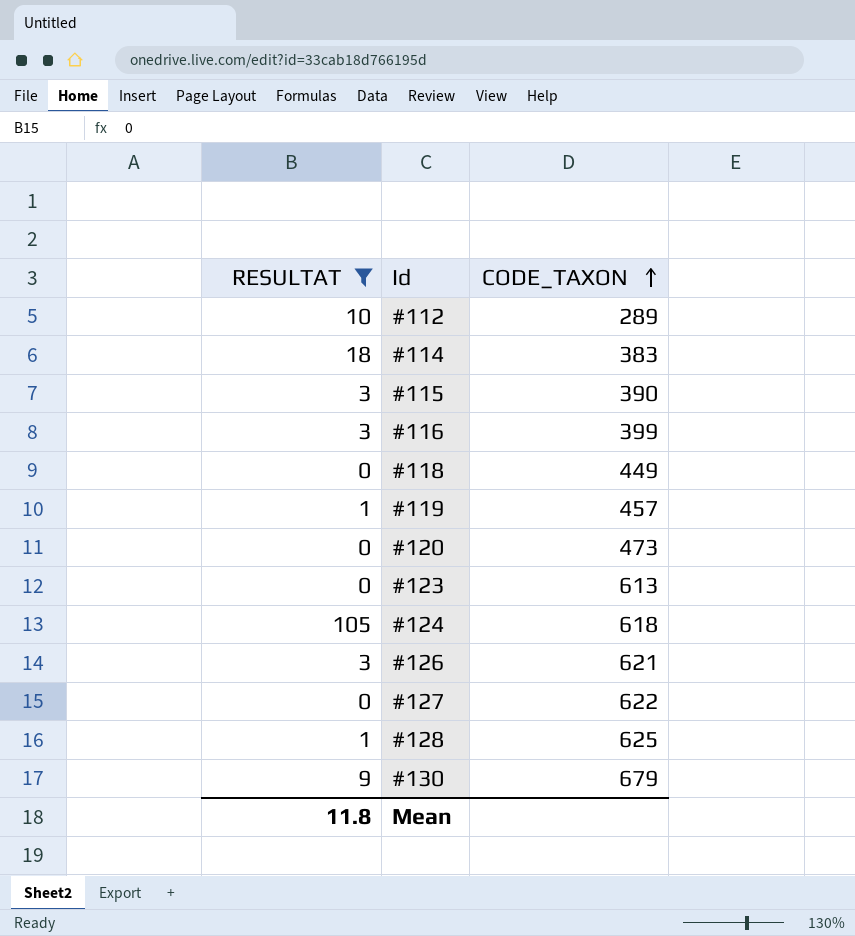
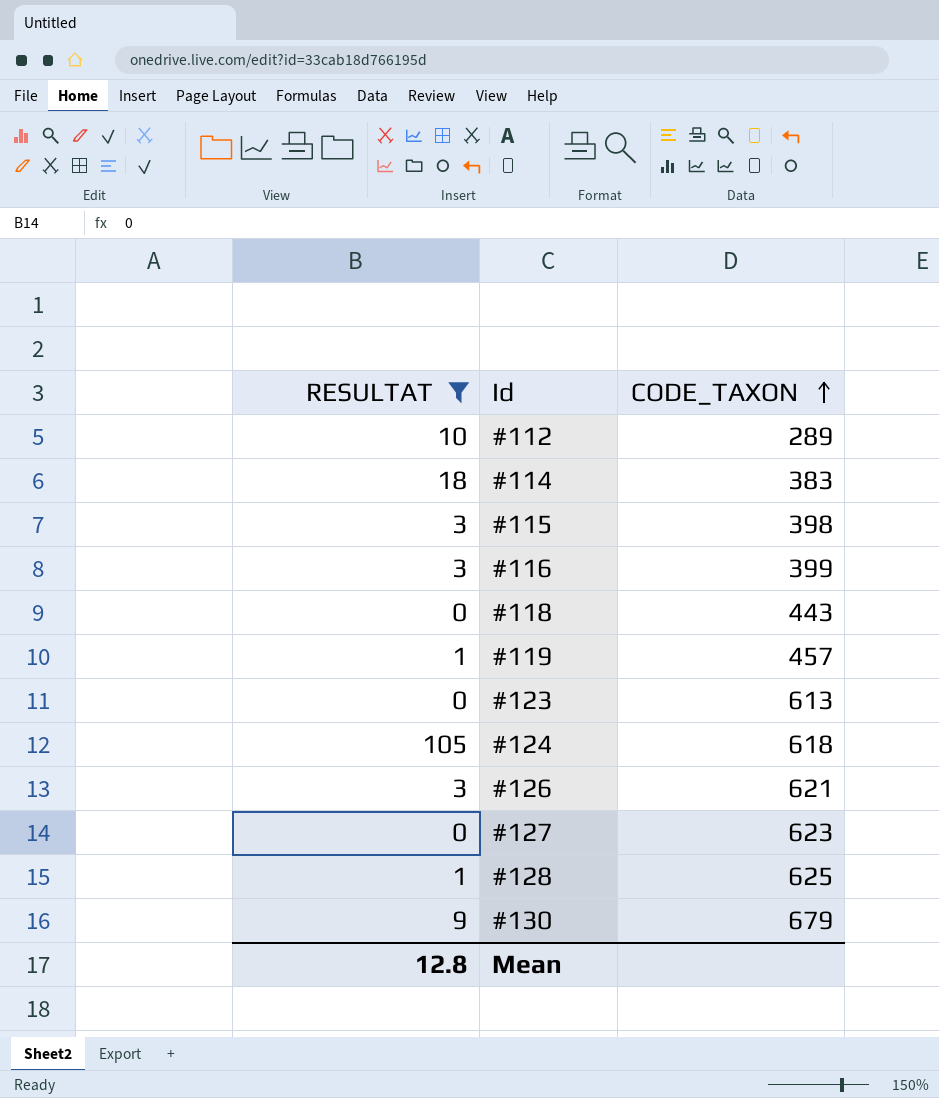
row #120: 0 | 473 -> none
#115 | CODE_TAXON: 390 -> 398
#118 | CODE_TAXON: 449 -> 443
#127 | CODE_TAXON: 622 -> 623
Mean | RESULTAT: 11.8 -> 12.8

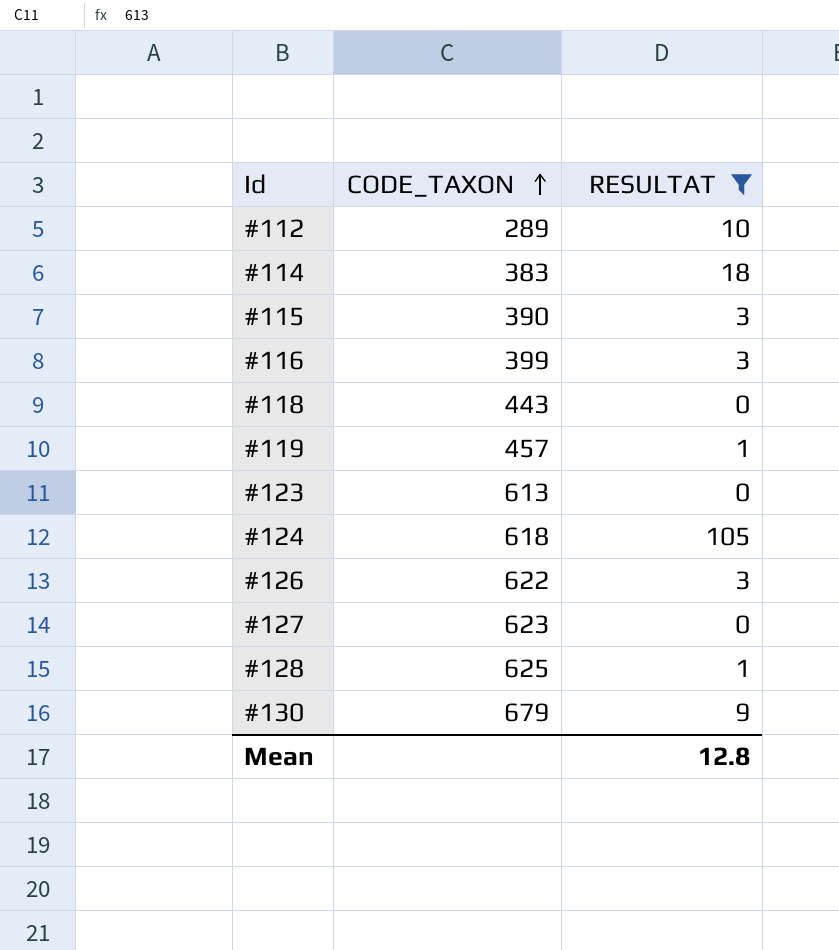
column RESULTAT | position: 1 -> 3
#115 | CODE_TAXON: 398 -> 390
#126 | CODE_TAXON: 621 -> 622

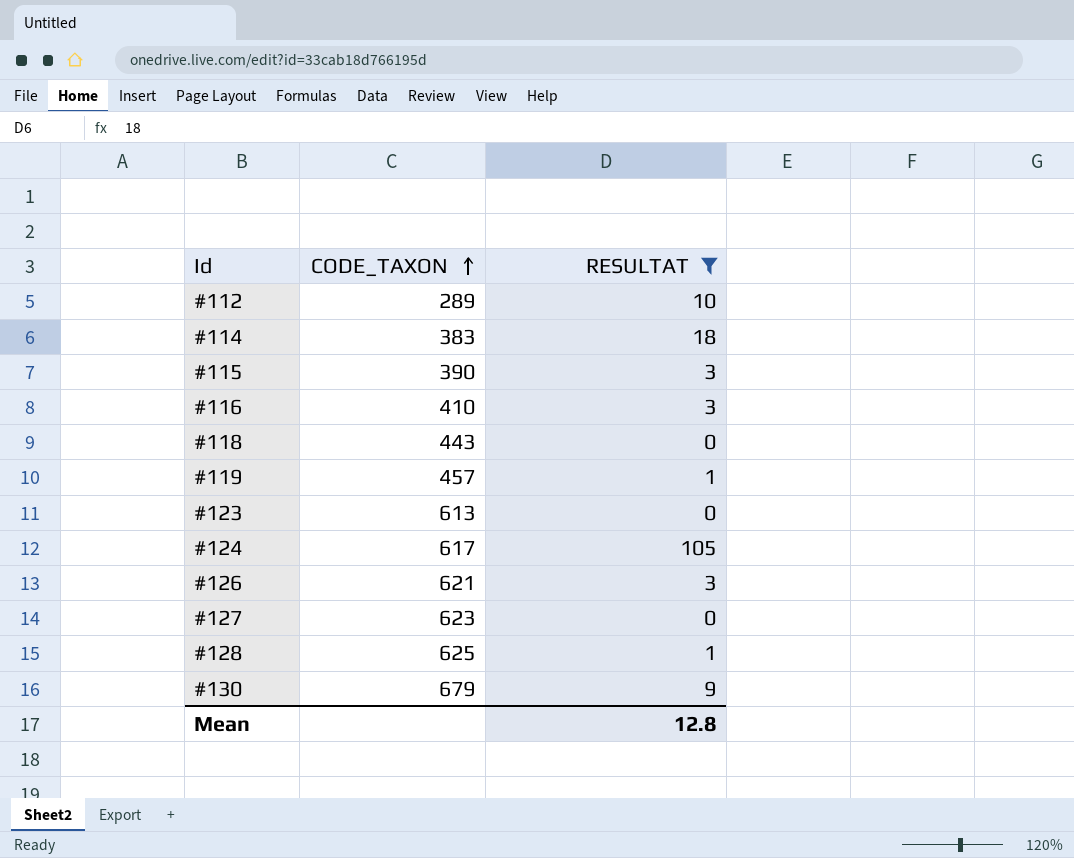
#116 | CODE_TAXON: 399 -> 410
#124 | CODE_TAXON: 618 -> 617
#126 | CODE_TAXON: 622 -> 621

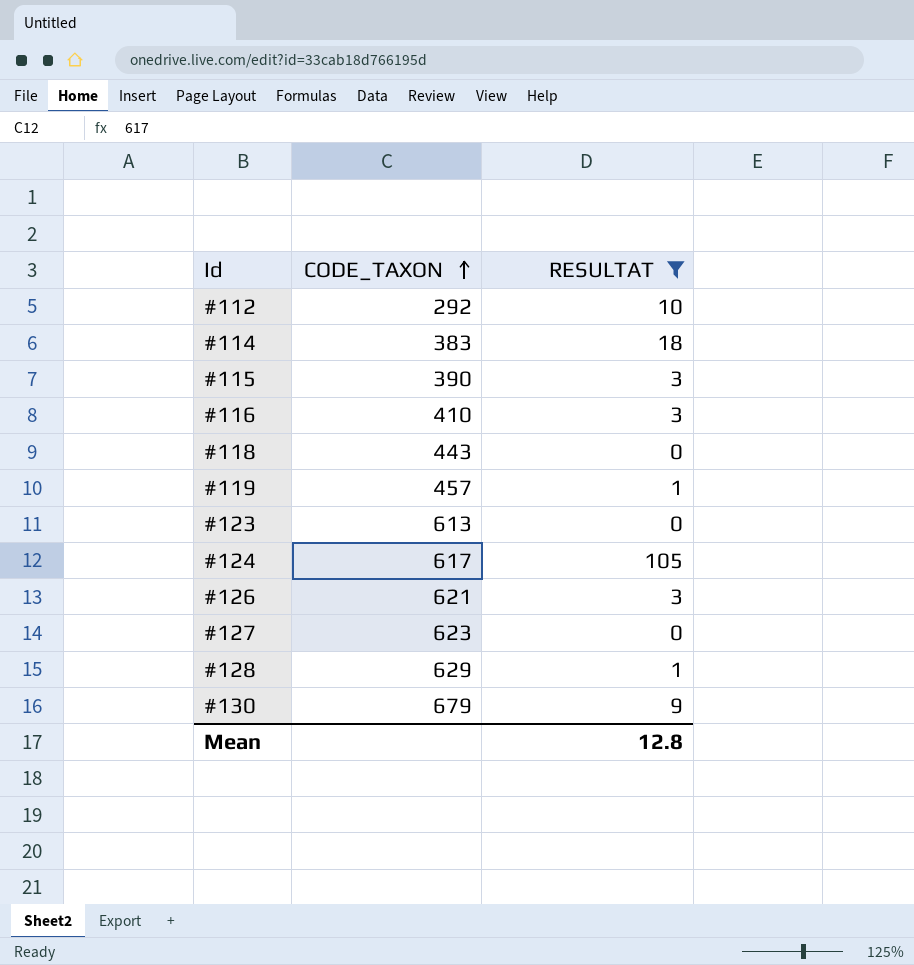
#112 | CODE_TAXON: 289 -> 292
#128 | CODE_TAXON: 625 -> 629

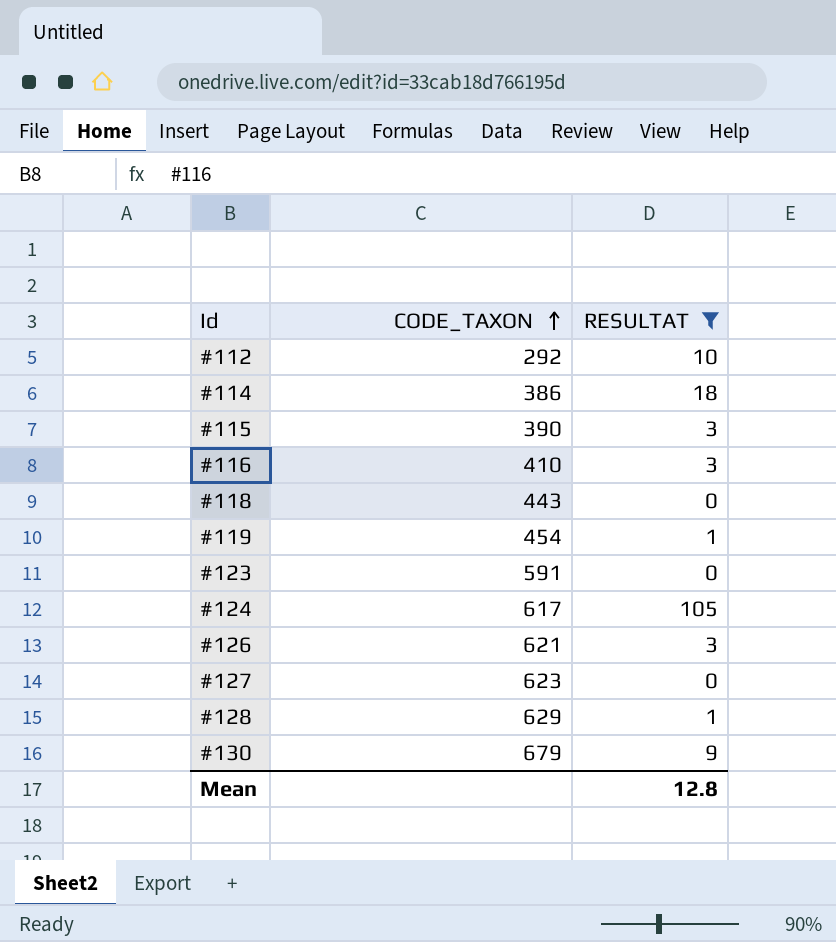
#114 | CODE_TAXON: 383 -> 386
#119 | CODE_TAXON: 457 -> 454
#123 | CODE_TAXON: 613 -> 591

